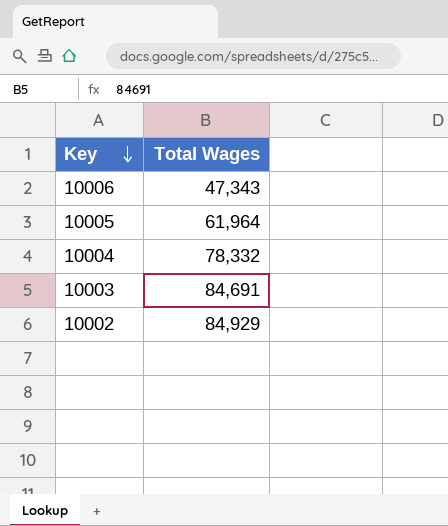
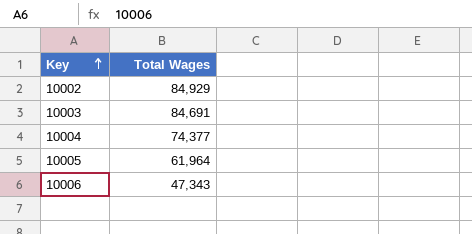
row order: Key descending -> Key ascending
10004 | Total Wages: 78,332 -> 74,377

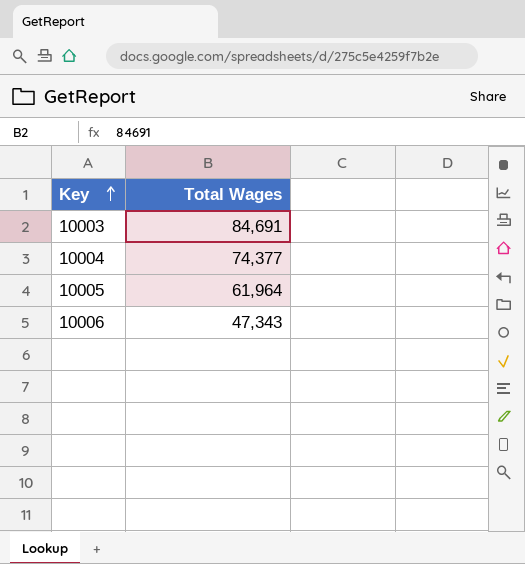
row 10002: 84,929 -> none

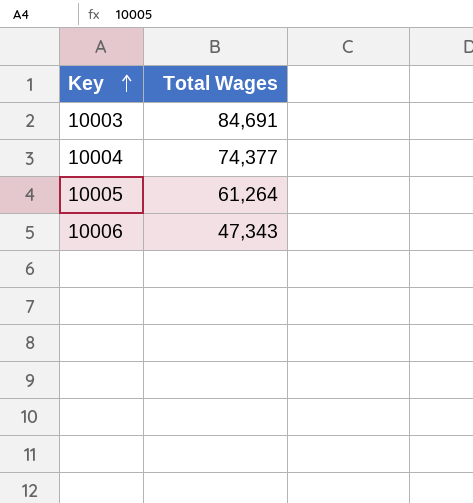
10005 | Total Wages: 61,964 -> 61,264

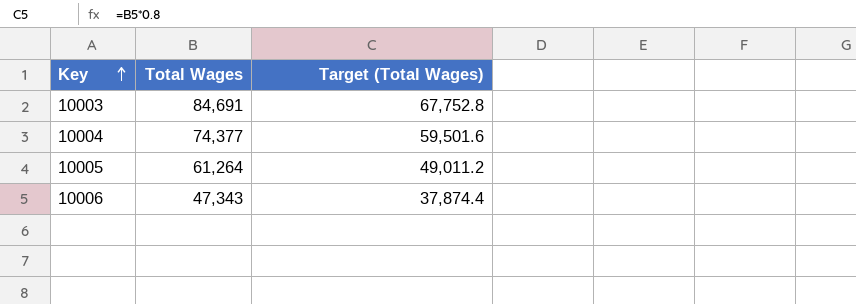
column Target (Total Wages) | formula: none -> [Total Wages] * 0.8

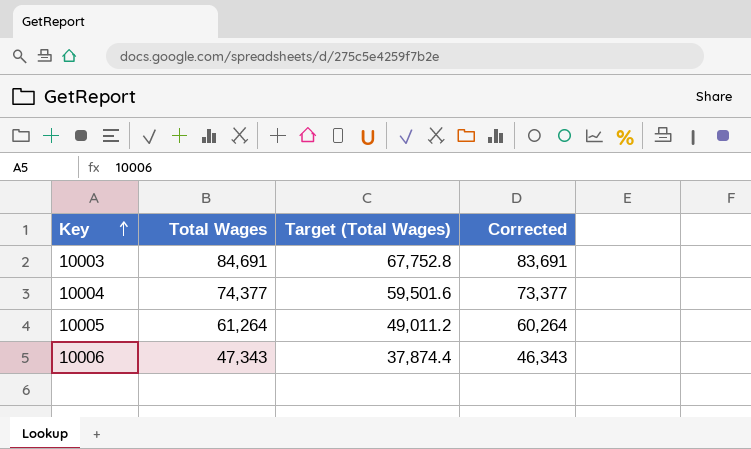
column Corrected | formula: none -> [Total Wages] - 1000

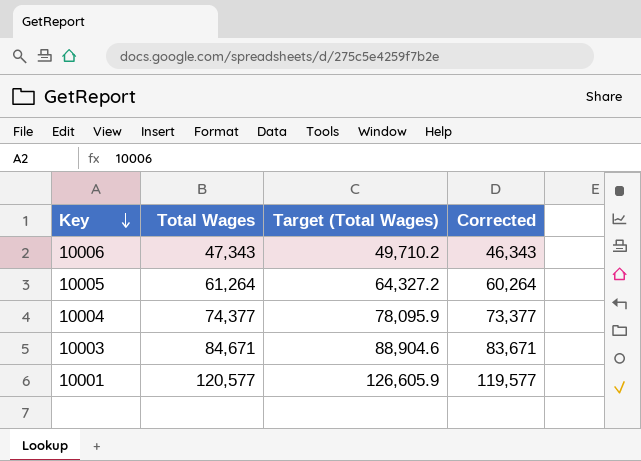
row order: Key ascending -> Key descending
column Target (Total Wages) | formula: [Total Wages] * 0.8 -> [Total Wages] * 1.05
10003 | Total Wages: 84,691 -> 84,671
10003 | Corrected: 83,691 -> 83,671
row 10001: none -> 120,577 | 126,605.9 | 119,577

